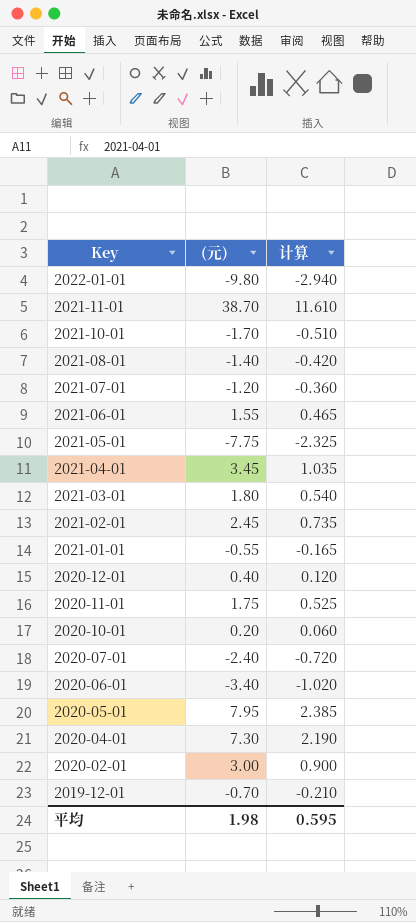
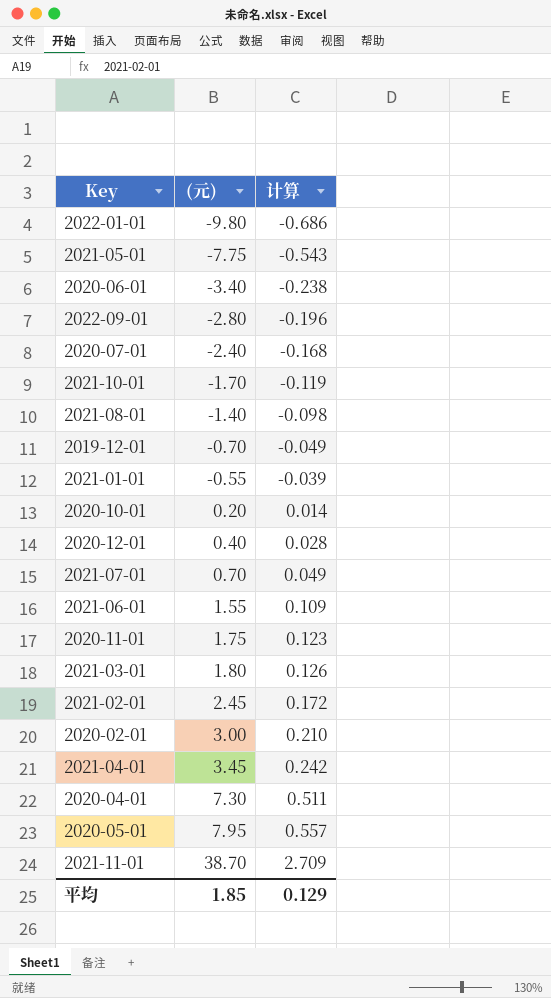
row order: Key descending -> (元) ascending
column 计算 | formula: [(元)] * 0.3 -> [(元)] * 0.07
row 2022-09-01: none -> -2.80 | -0.196
2021-07-01 | (元): -1.20 -> 0.70
平均 | (元): 1.98 -> 1.85
平均 | 计算: 0.595 -> 0.129

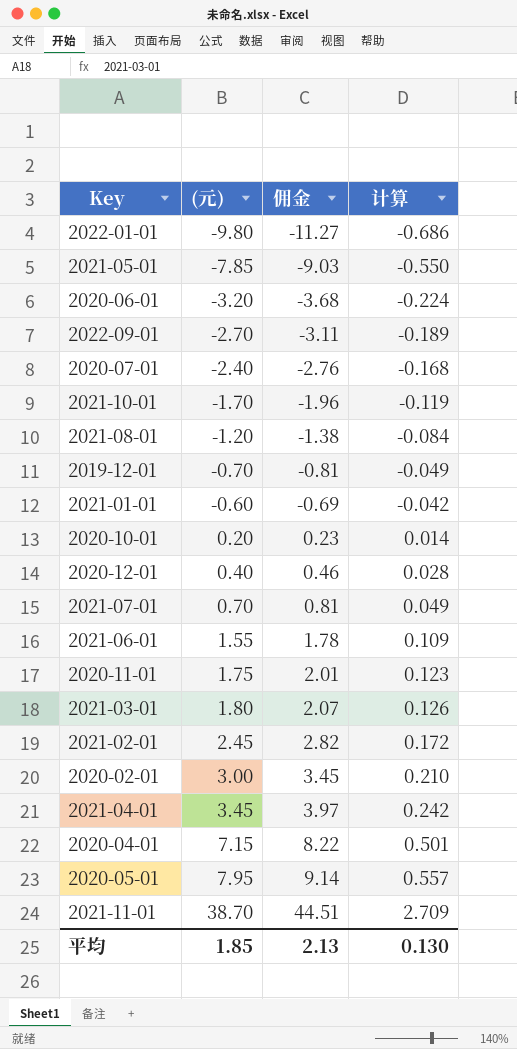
column 佣金 | formula: none -> [(元)] * 1.15
2021-05-01 | (元): -7.75 -> -7.85
2021-05-01 | 计算: -0.543 -> -0.550
2020-06-01 | (元): -3.40 -> -3.20
2020-06-01 | 计算: -0.238 -> -0.224
2022-09-01 | (元): -2.80 -> -2.70
2022-09-01 | 计算: -0.196 -> -0.189
2021-08-01 | (元): -1.40 -> -1.20
2021-08-01 | 计算: -0.098 -> -0.084
2021-01-01 | (元): -0.55 -> -0.60
2021-01-01 | 计算: -0.039 -> -0.042
2020-04-01 | (元): 7.30 -> 7.15
2020-04-01 | 计算: 0.511 -> 0.501
平均 | 计算: 0.129 -> 0.130

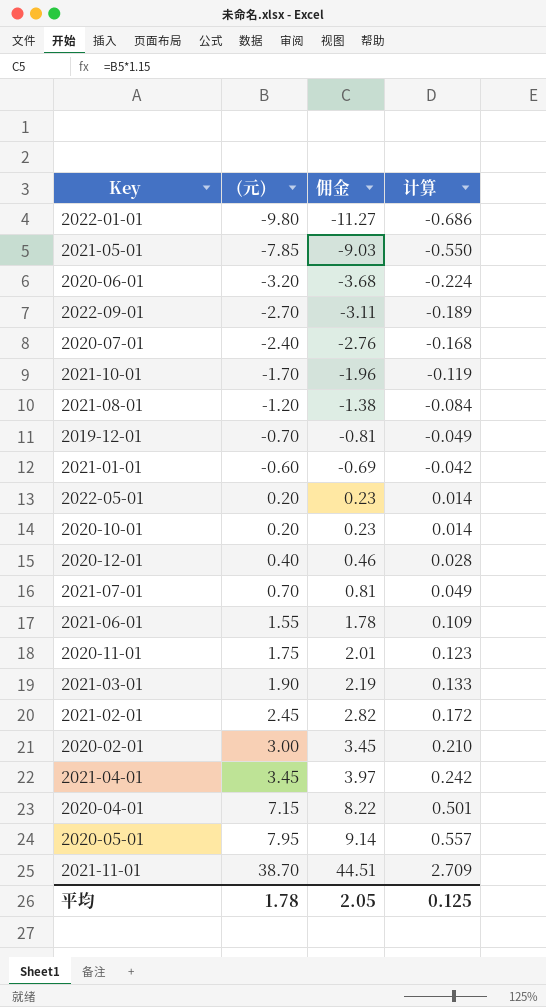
row 2022-05-01: none -> 0.20 | 0.23 | 0.014
2021-03-01 | (元): 1.80 -> 1.90
2021-03-01 | 佣金: 2.07 -> 2.19
2021-03-01 | 计算: 0.126 -> 0.133
平均 | (元): 1.85 -> 1.78
平均 | 佣金: 2.13 -> 2.05
平均 | 计算: 0.130 -> 0.125

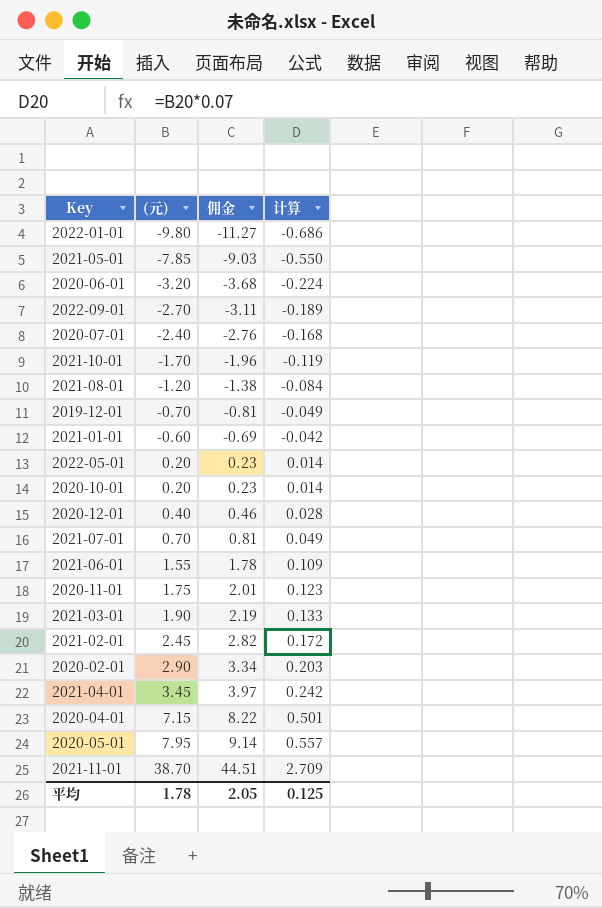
2020-02-01 | (元): 3.00 -> 2.90
2020-02-01 | 佣金: 3.45 -> 3.34
2020-02-01 | 计算: 0.210 -> 0.203

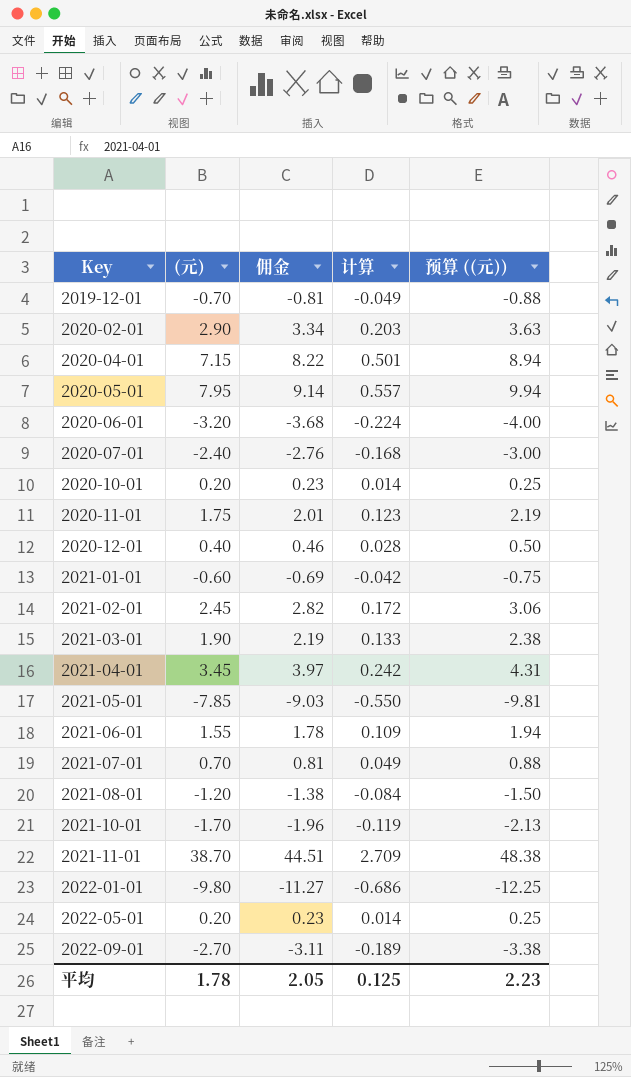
row order: (元) ascending -> Key ascending
column 预算 ((元)) | formula: none -> [(元)] * 1.25

